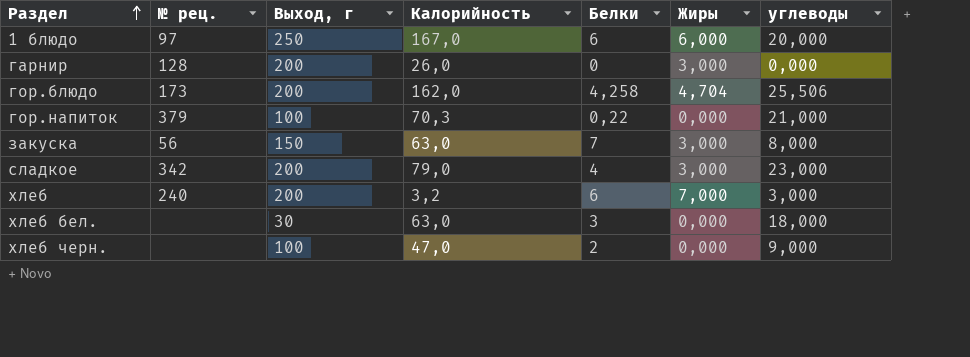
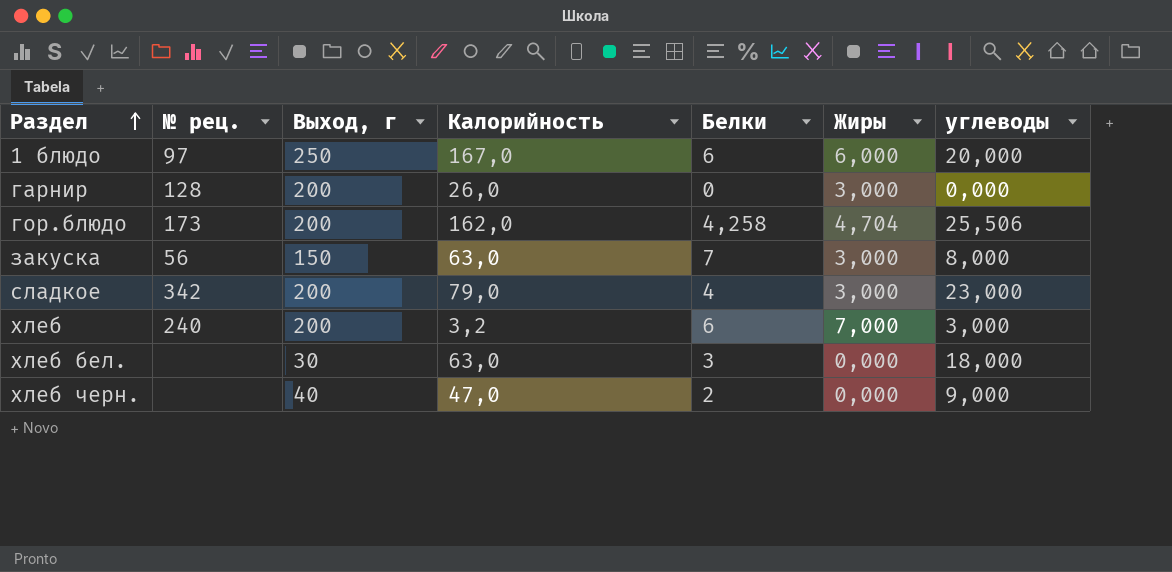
row гор.напиток: 379 | 100 | 70,3 | 0,22 | 0,000 | 21,000 -> none
хлеб черн. | Выход, г: 100 -> 40

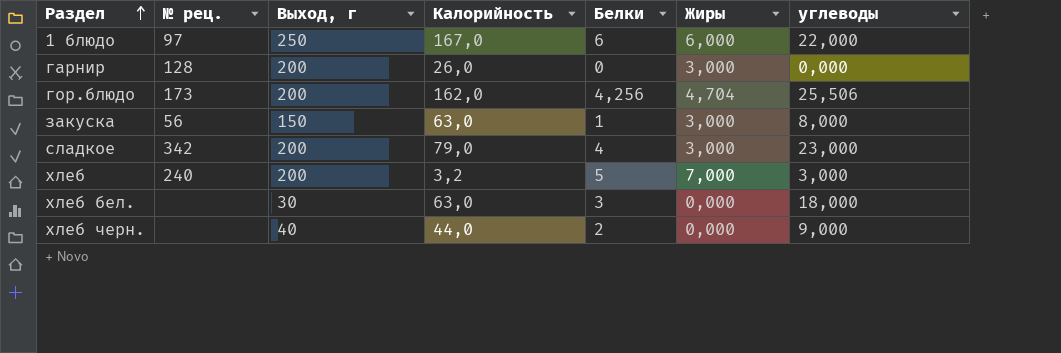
1 блюдо | углеводы: 20,000 -> 22,000
гор.блюдо | Белки: 4,258 -> 4,256
закуска | Белки: 7 -> 1
хлеб | Белки: 6 -> 5
хлеб черн. | Калорийность: 47,0 -> 44,0

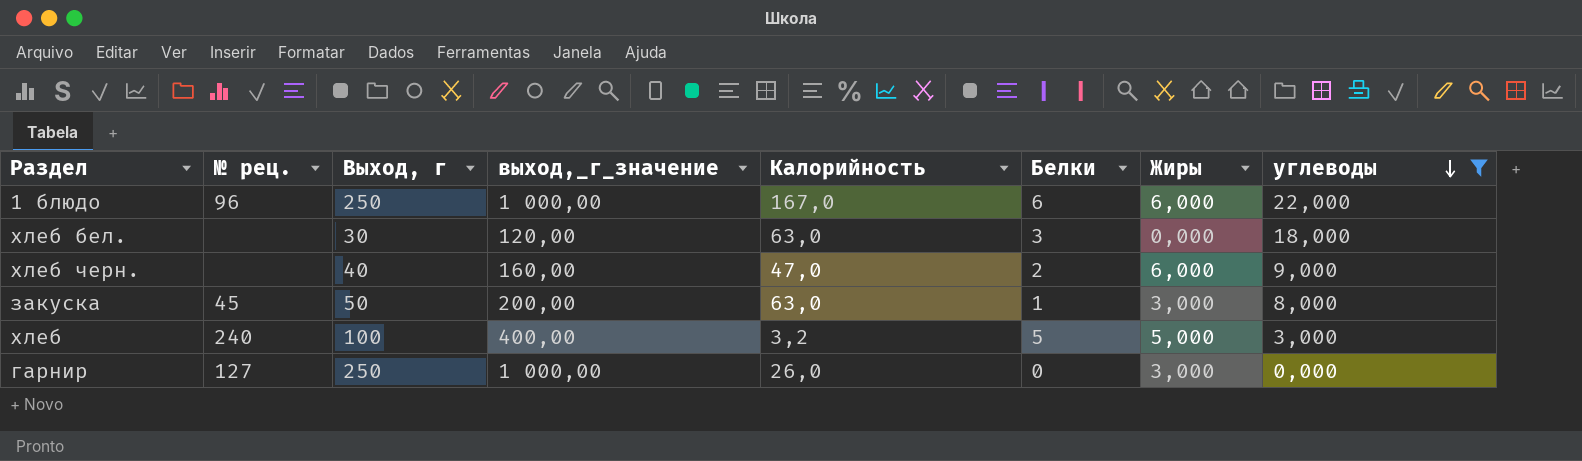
filter: none -> углеводы <= 22,000
row order: Раздел ascending -> углеводы descending
column выход,_г_значение | formula: none -> [Выход, г] * 4
1 блюдо | № рец.: 97 -> 96
хлеб черн. | Калорийность: 44,0 -> 47,0
хлеб черн. | Жиры: 0,000 -> 6,000
закуска | № рец.: 56 -> 45
закуска | Выход, г: 150 -> 50
хлеб | Выход, г: 200 -> 100
хлеб | Жиры: 7,000 -> 5,000
гарнир | № рец.: 128 -> 127
гарнир | Выход, г: 200 -> 250

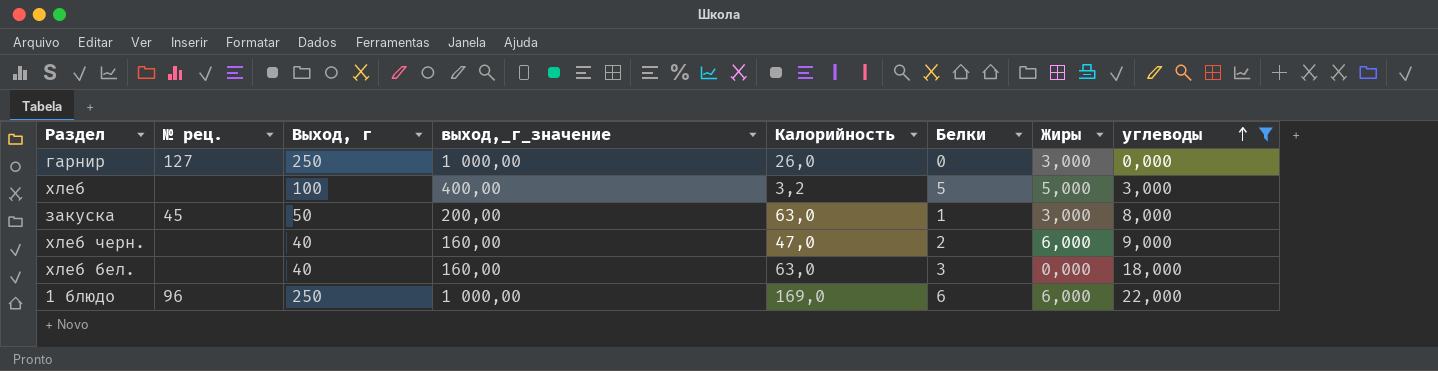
row order: углеводы descending -> углеводы ascending
хлеб | № рец.: 240 -> none
хлеб бел. | Выход, г: 30 -> 40
хлеб бел. | выход,_г_значение: 120,00 -> 160,00
1 блюдо | Калорийность: 167,0 -> 169,0

